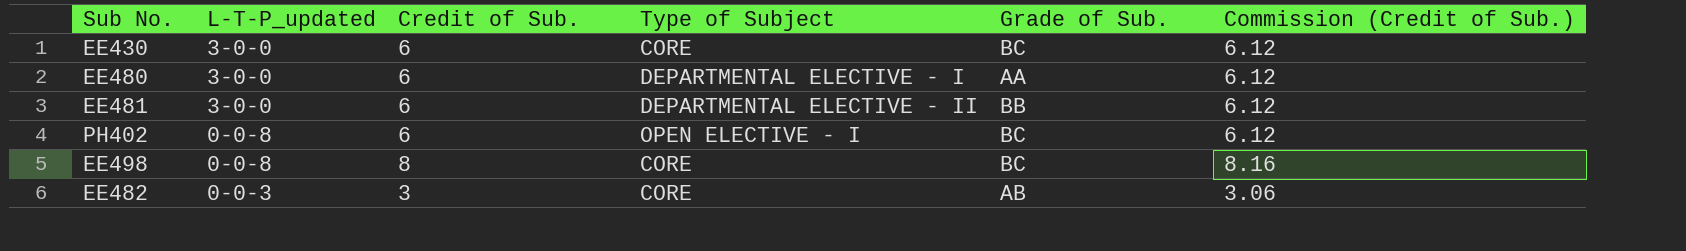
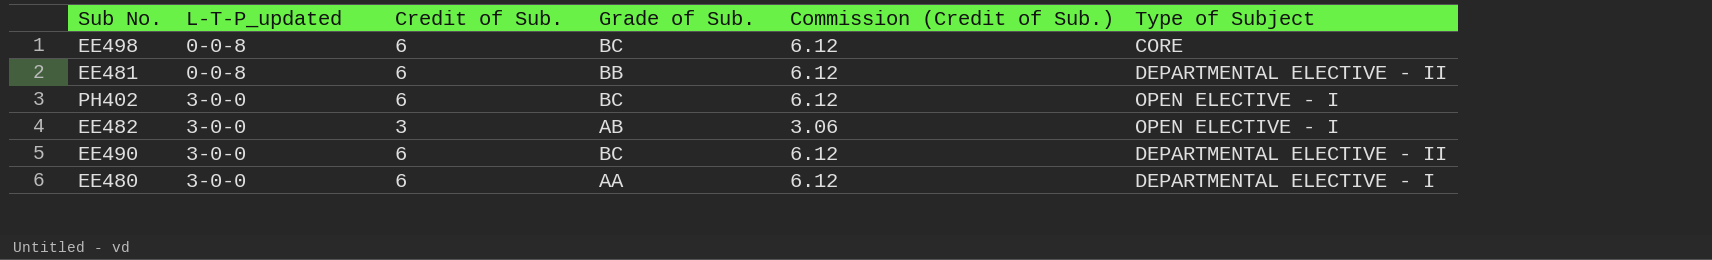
row order: L-T-P_updated descending -> L-T-P_updated ascending
column Type of Subject | position: 4 -> 6
row EE430: 3-0-0 | 6 | CORE | BC | 6.12 -> none
EE498 | Credit of Sub.: 8 -> 6
EE498 | Commission (Credit of Sub.): 8.16 -> 6.12
EE481 | L-T-P_updated: 3-0-0 -> 0-0-8
PH402 | L-T-P_updated: 0-0-8 -> 3-0-0
EE482 | L-T-P_updated: 0-0-3 -> 3-0-0
EE482 | Type of Subject: CORE -> OPEN ELECTIVE - I
row EE490: none -> 3-0-0 | 6 | BC | 6.12 | DEPARTMENTAL ELECTIVE - II

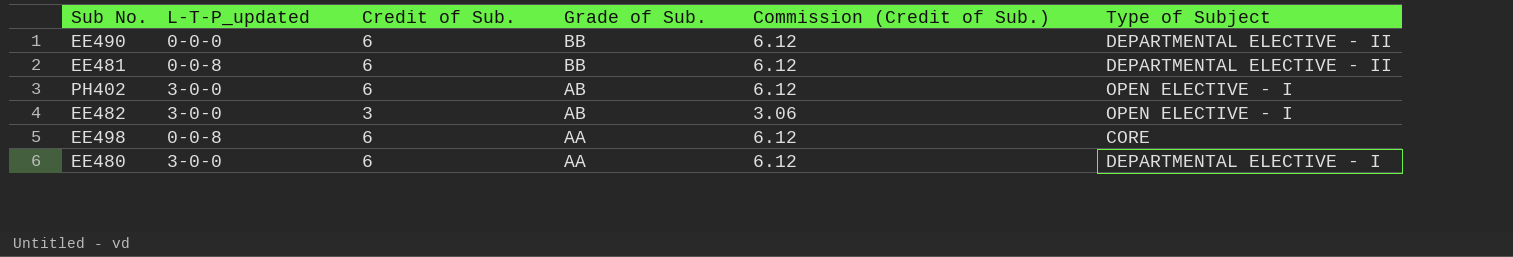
row order: L-T-P_updated ascending -> Grade of Sub. descending
EE490 | L-T-P_updated: 3-0-0 -> 0-0-0
EE490 | Grade of Sub.: BC -> BB
PH402 | Grade of Sub.: BC -> AB
EE498 | Grade of Sub.: BC -> AA

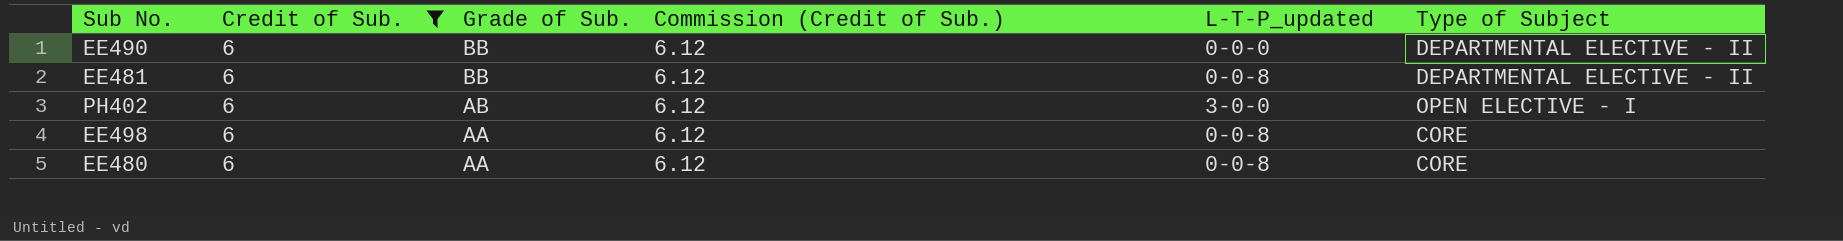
filter: none -> Credit of Sub. = 6
column L-T-P_updated | position: 2 -> 5
EE480 | L-T-P_updated: 3-0-0 -> 0-0-8
EE480 | Type of Subject: DEPARTMENTAL ELECTIVE - I -> CORE

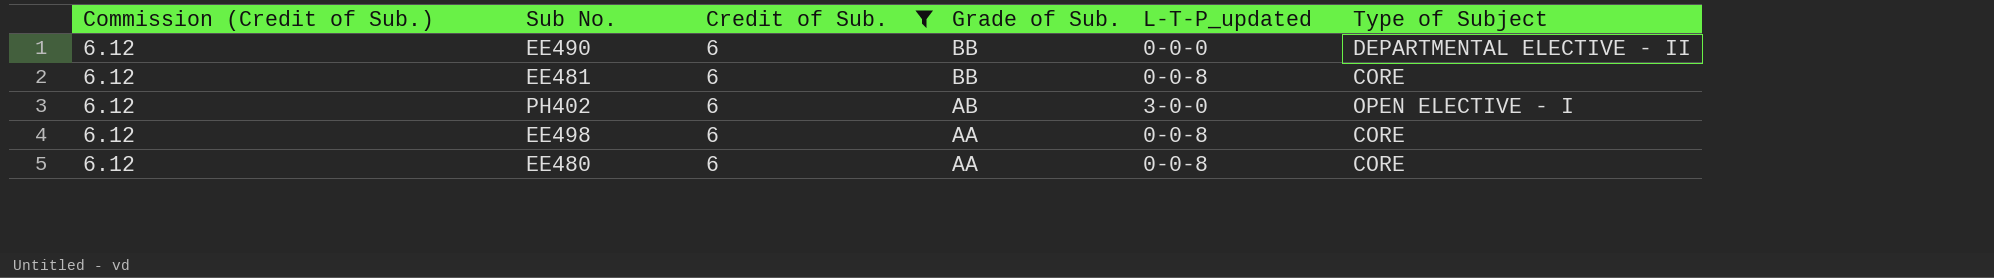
column Commission (Credit of Sub.) | position: 4 -> 1
EE481 | Type of Subject: DEPARTMENTAL ELECTIVE - II -> CORE

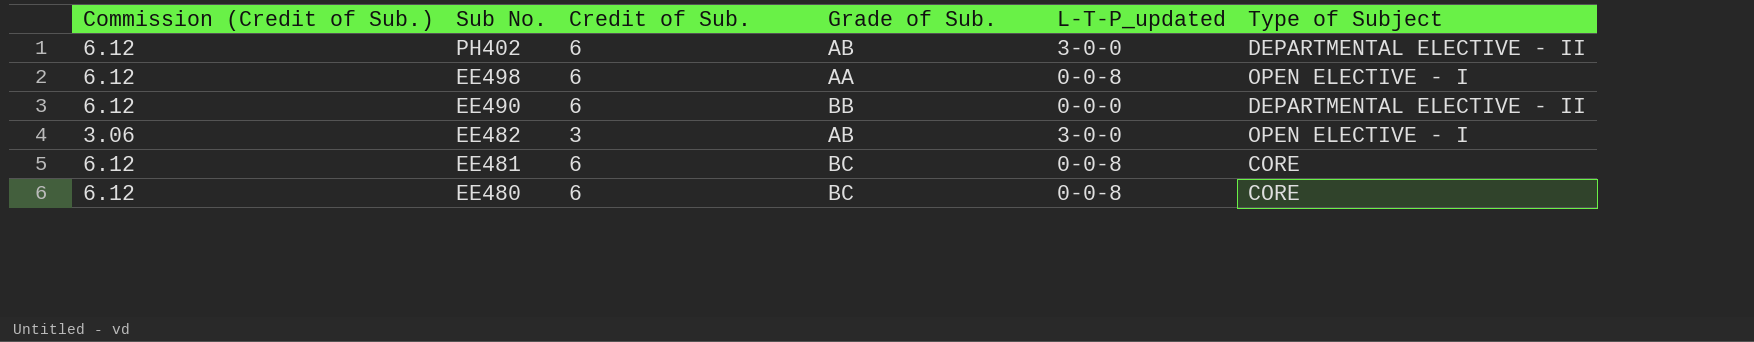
filter: Credit of Sub. = 6 -> none
row order: Grade of Sub. descending -> Sub No. descending
PH402 | Type of Subject: OPEN ELECTIVE - I -> DEPARTMENTAL ELECTIVE - II
EE498 | Type of Subject: CORE -> OPEN ELECTIVE - I
EE481 | Grade of Sub.: BB -> BC
EE480 | Grade of Sub.: AA -> BC

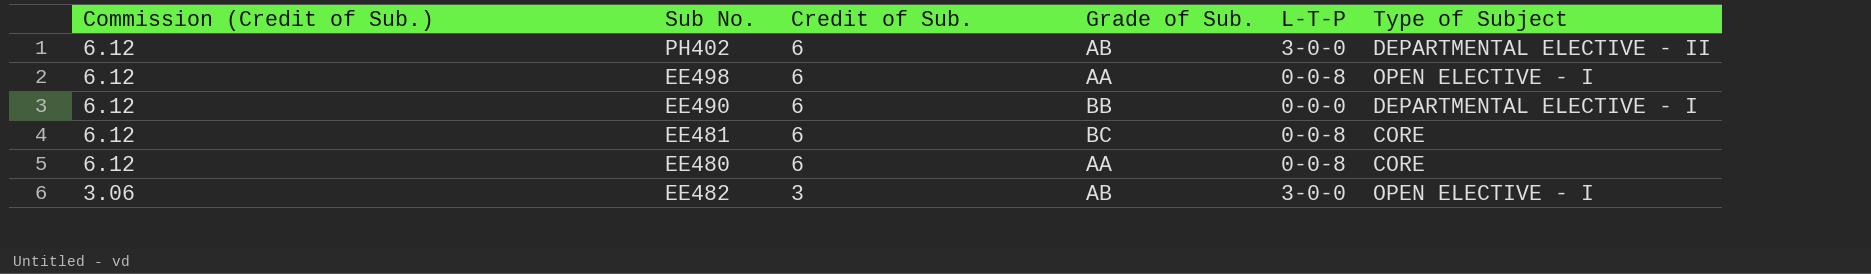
row order: Sub No. descending -> Commission (Credit of Sub.) descending
column name: L-T-P_updated -> L-T-P
EE490 | Type of Subject: DEPARTMENTAL ELECTIVE - II -> DEPARTMENTAL ELECTIVE - I
EE480 | Grade of Sub.: BC -> AA

